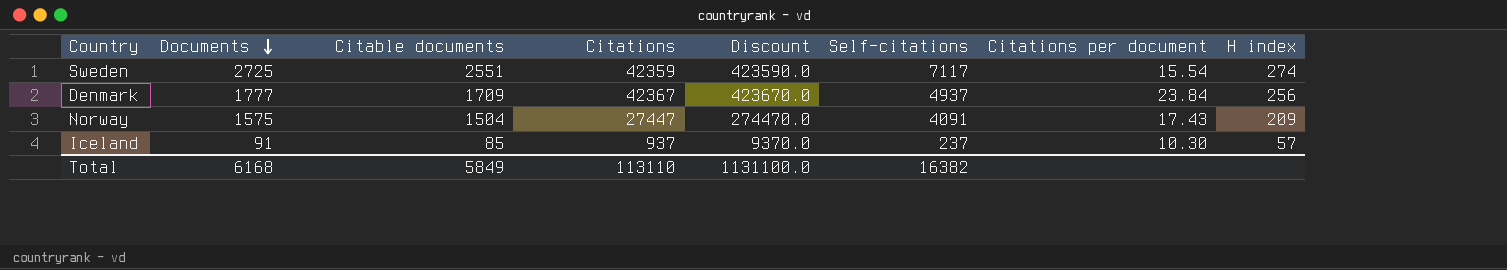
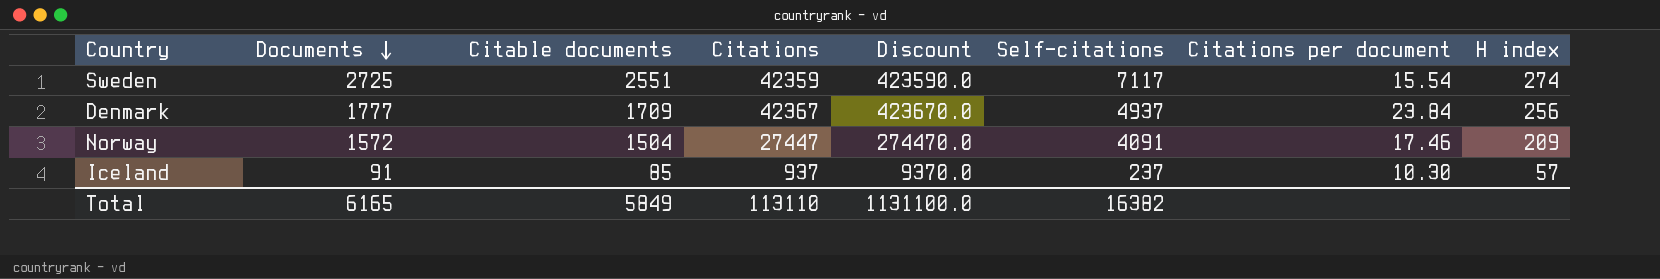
Norway | Documents: 1575 -> 1572
Norway | Citations per document: 17.43 -> 17.46
Total | Documents: 6168 -> 6165

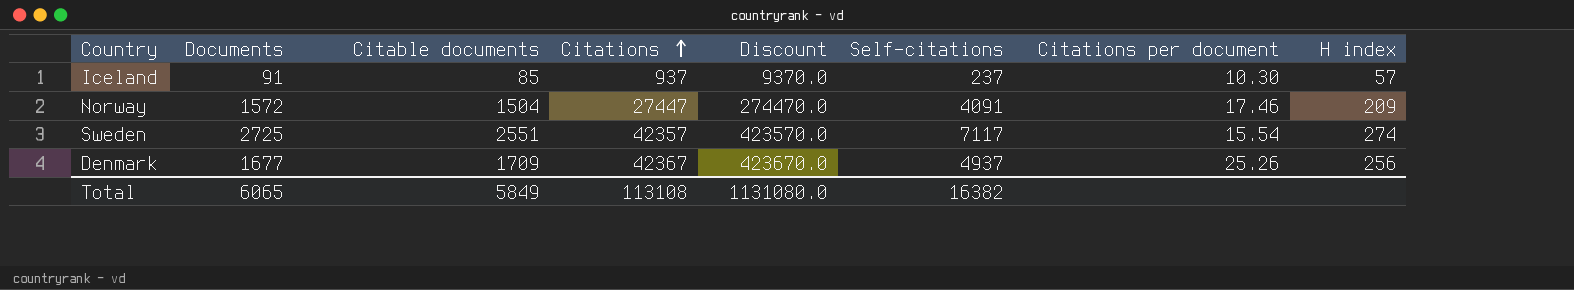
row order: Documents descending -> Citations ascending
Sweden | Citations: 42359 -> 42357
Sweden | Discount: 423590.0 -> 423570.0
Denmark | Documents: 1777 -> 1677
Denmark | Citations per document: 23.84 -> 25.26
Total | Documents: 6165 -> 6065
Total | Citations: 113110 -> 113108
Total | Discount: 1131100.0 -> 1131080.0

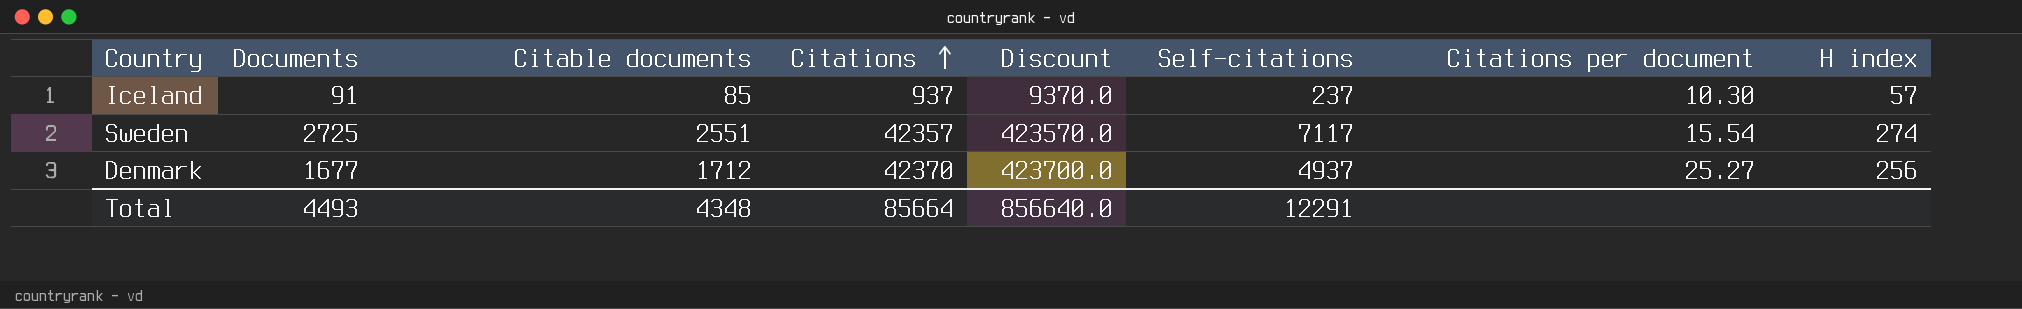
row Norway: 1572 | 1504 | 27447 | 274470.0 | 4091 | 17.46 | 209 -> none
Denmark | Citable documents: 1709 -> 1712
Denmark | Citations: 42367 -> 42370
Denmark | Discount: 423670.0 -> 423700.0
Denmark | Citations per document: 25.26 -> 25.27
Total | Documents: 6065 -> 4493
Total | Citable documents: 5849 -> 4348
Total | Citations: 113108 -> 85664
Total | Discount: 1131080.0 -> 856640.0
Total | Self-citations: 16382 -> 12291

